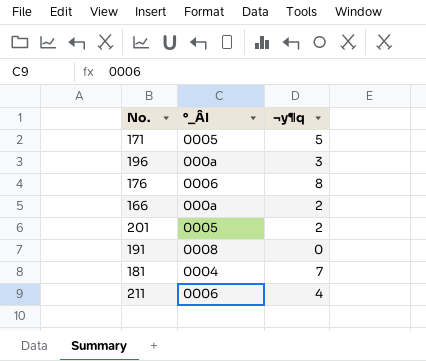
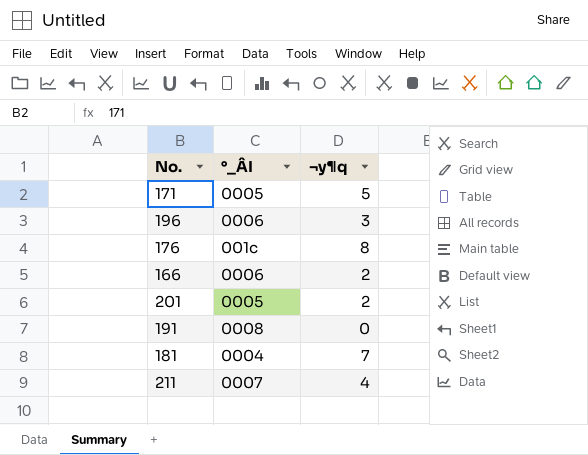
196 | °_ÂI: 000a -> 0006
176 | °_ÂI: 0006 -> 001c
166 | °_ÂI: 000a -> 0006
211 | °_ÂI: 0006 -> 0007

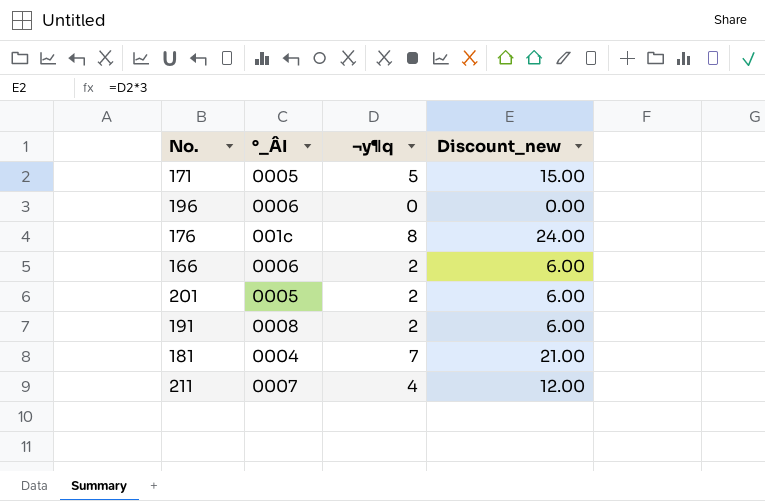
column Discount_new | formula: none -> [¬y¶q] * 3
196 | ¬y¶q: 3 -> 0
191 | ¬y¶q: 0 -> 2

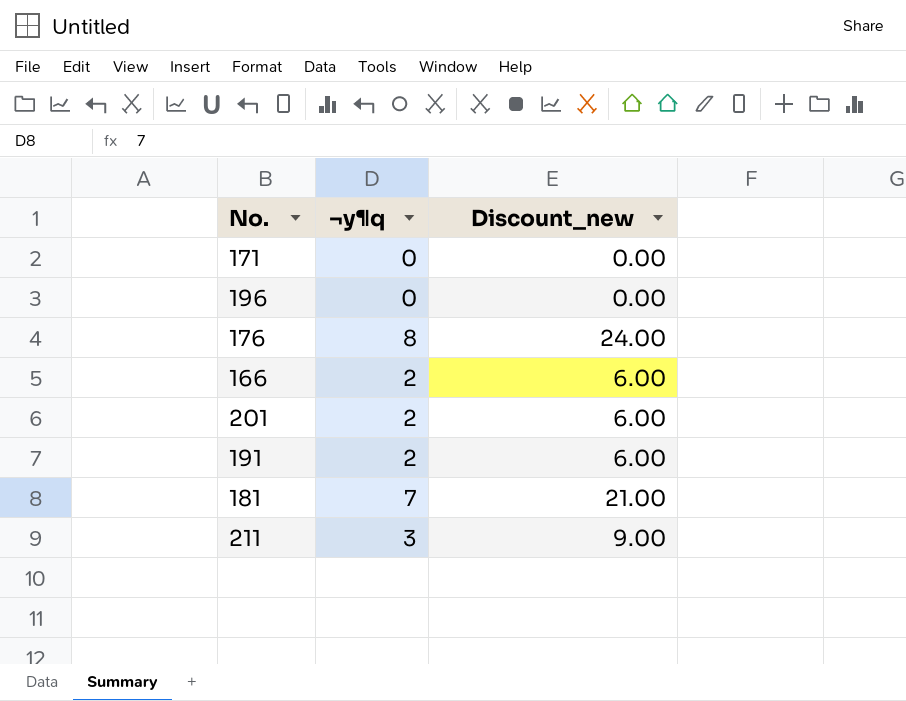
column °_ÂI | position: 2 -> none
171 | ¬y¶q: 5 -> 0
171 | Discount_new: 15.00 -> 0.00
211 | ¬y¶q: 4 -> 3
211 | Discount_new: 12.00 -> 9.00

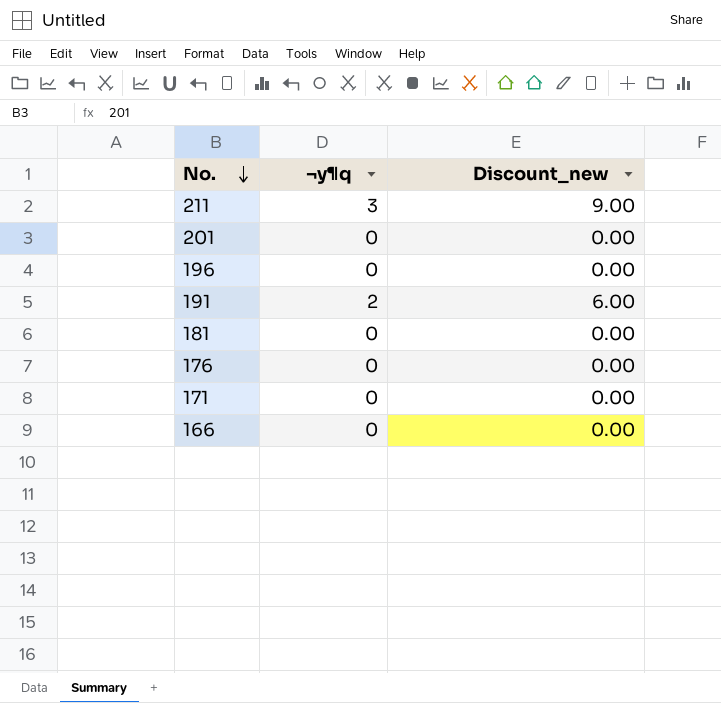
row order: none -> No. descending
201 | ¬y¶q: 2 -> 0
201 | Discount_new: 6.00 -> 0.00
181 | ¬y¶q: 7 -> 0
181 | Discount_new: 21.00 -> 0.00
176 | ¬y¶q: 8 -> 0
176 | Discount_new: 24.00 -> 0.00
166 | ¬y¶q: 2 -> 0
166 | Discount_new: 6.00 -> 0.00

